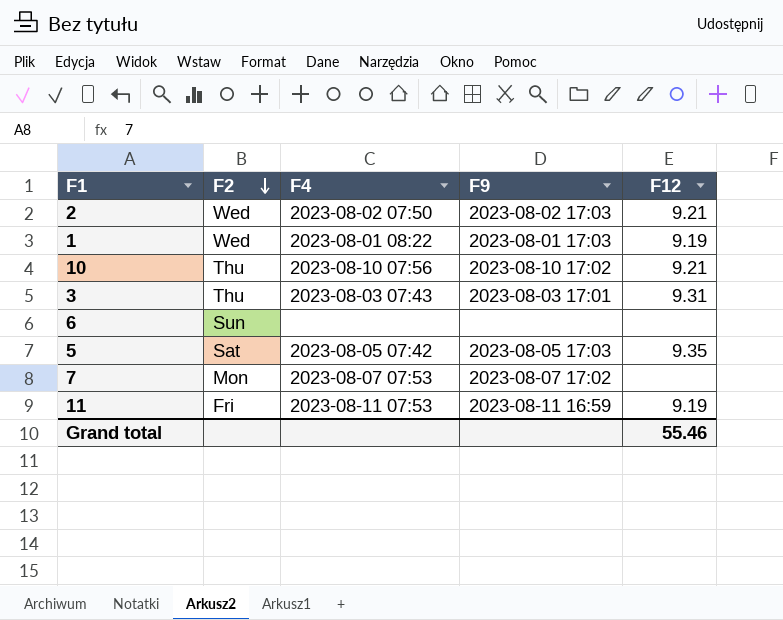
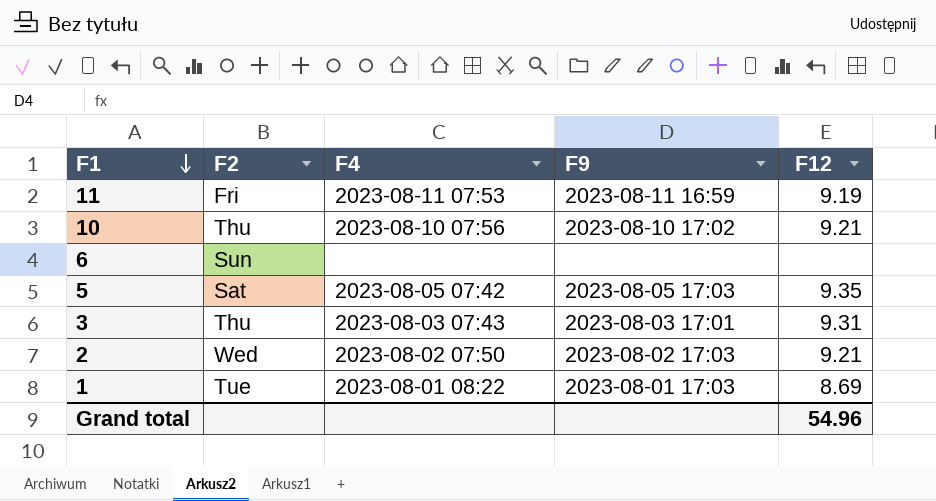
row order: F2 descending -> F1 descending
row 7: Mon | 2023-08-07 07:53 | 2023-08-07 17:02 | none -> none
1 | F2: Wed -> Tue
1 | F12: 9.19 -> 8.69
Grand total | F12: 55.46 -> 54.96

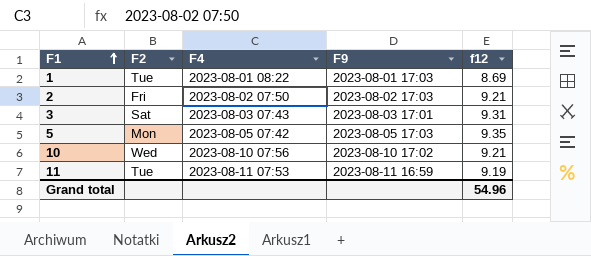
row order: F1 descending -> F1 ascending
column name: F12 -> f12
row 6: Sun | none | none | none -> none
2 | F2: Wed -> Fri
3 | F2: Thu -> Sat
5 | F2: Sat -> Mon
10 | F2: Thu -> Wed
11 | F2: Fri -> Tue

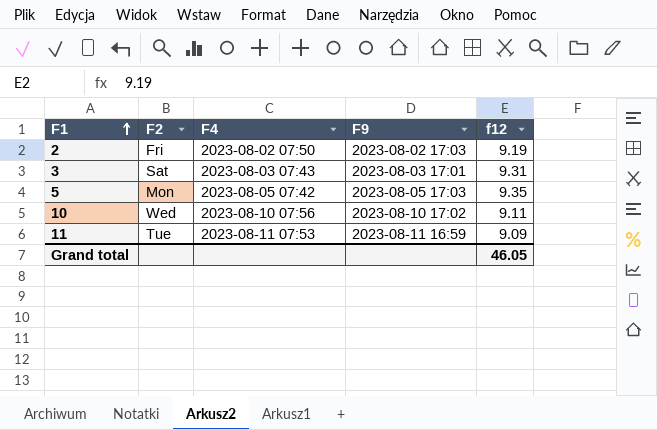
row 1: Tue | 2023-08-01 08:22 | 2023-08-01 17:03 | 8.69 -> none
2 | f12: 9.21 -> 9.19
10 | f12: 9.21 -> 9.11
11 | f12: 9.19 -> 9.09
Grand total | f12: 54.96 -> 46.05

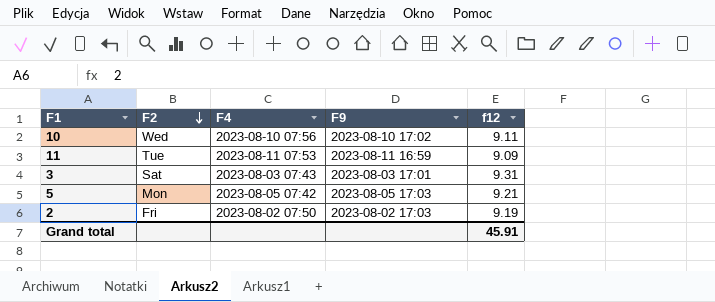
row order: F1 ascending -> F2 descending
5 | f12: 9.35 -> 9.21
Grand total | f12: 46.05 -> 45.91

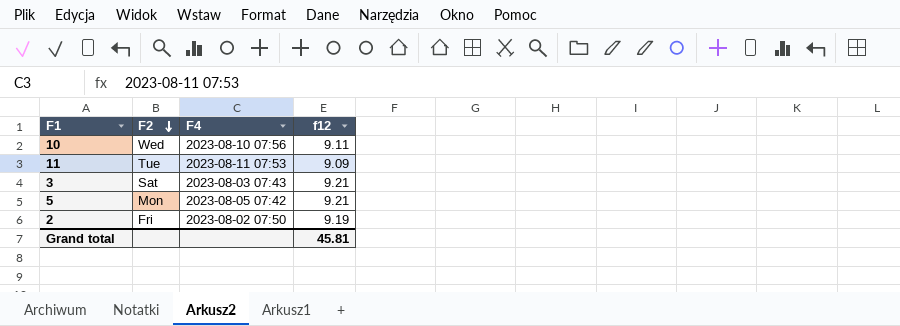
column F9 | position: 4 -> none
3 | f12: 9.31 -> 9.21
Grand total | f12: 45.91 -> 45.81

